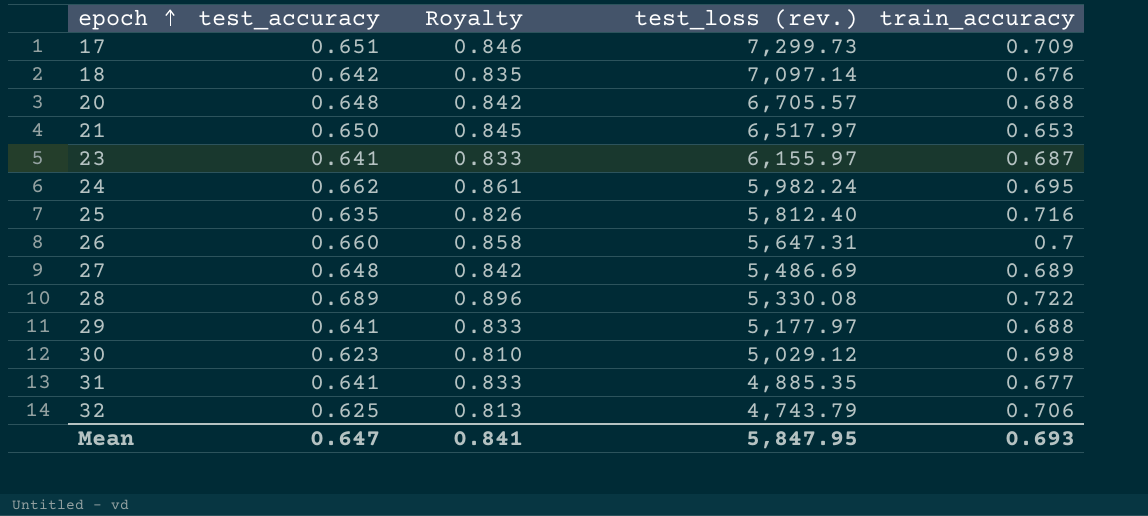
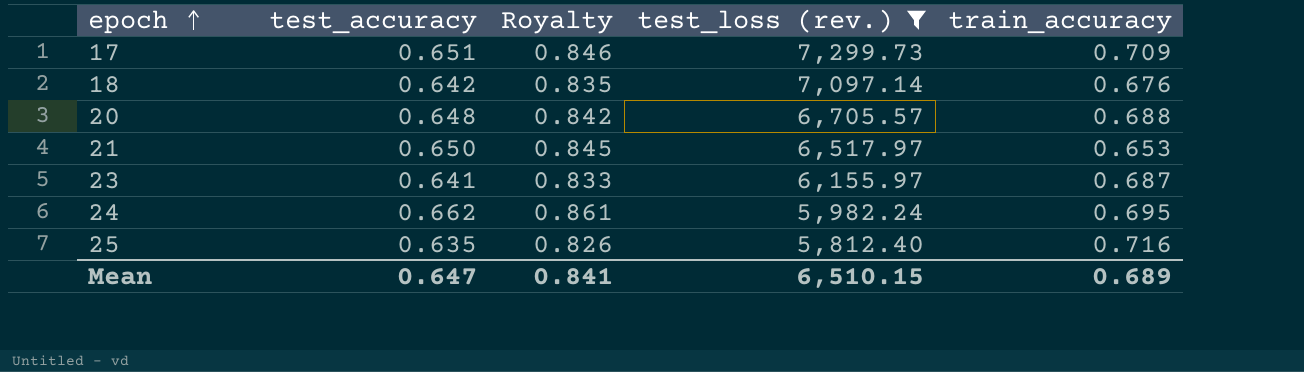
filter: none -> test_loss (rev.) >= 5,812.40
Mean | test_loss (rev.): 5,847.95 -> 6,510.15
Mean | train_accuracy: 0.693 -> 0.689

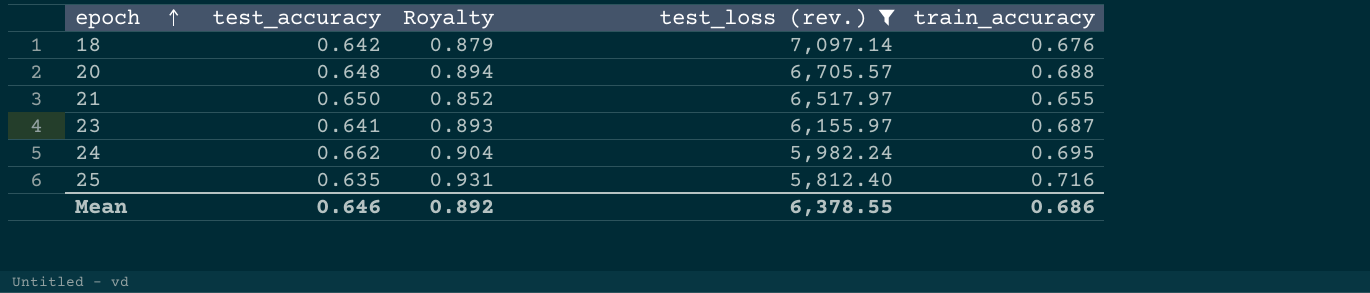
column Royalty | formula: [test_accuracy] * 1.3 -> [train_accuracy] * 1.3
row 17: 0.651 | 0.846 | 7,299.73 | 0.709 -> none
21 | train_accuracy: 0.653 -> 0.655
Mean | test_accuracy: 0.647 -> 0.646
Mean | Royalty: 0.841 -> 0.892
Mean | test_loss (rev.): 6,510.15 -> 6,378.55
Mean | train_accuracy: 0.689 -> 0.686

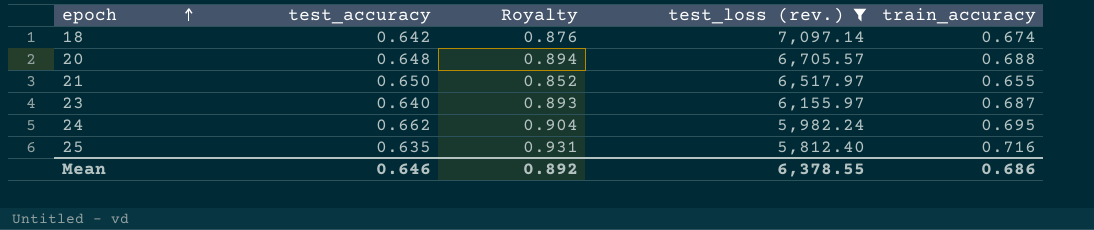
18 | Royalty: 0.879 -> 0.876
18 | train_accuracy: 0.676 -> 0.674
23 | test_accuracy: 0.641 -> 0.640

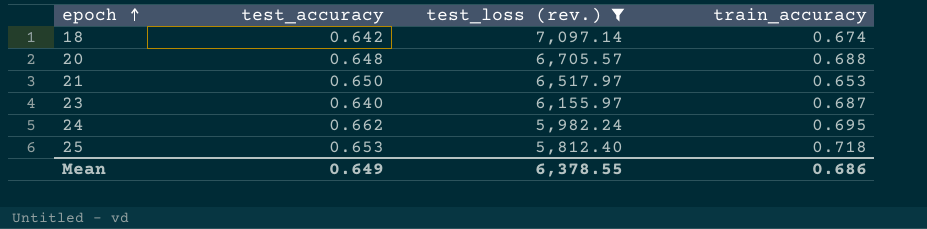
column Royalty | formula: [train_accuracy] * 1.3 -> none
21 | train_accuracy: 0.655 -> 0.653
25 | test_accuracy: 0.635 -> 0.653
25 | train_accuracy: 0.716 -> 0.718
Mean | test_accuracy: 0.646 -> 0.649

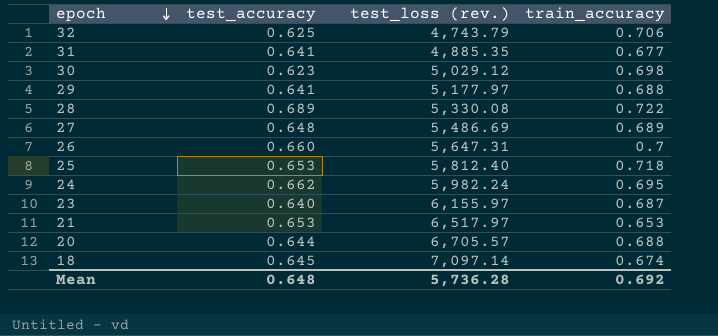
filter: test_loss (rev.) >= 5,812.40 -> none
row order: epoch ascending -> epoch descending
21 | test_accuracy: 0.650 -> 0.653
20 | test_accuracy: 0.648 -> 0.644
18 | test_accuracy: 0.642 -> 0.645
Mean | test_accuracy: 0.649 -> 0.648
Mean | test_loss (rev.): 6,378.55 -> 5,736.28
Mean | train_accuracy: 0.686 -> 0.692

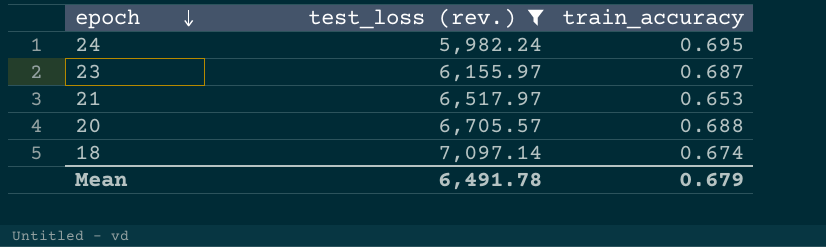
filter: none -> test_loss (rev.) >= 5,982.24
column test_accuracy | position: 2 -> none
Mean | test_loss (rev.): 5,736.28 -> 6,491.78
Mean | train_accuracy: 0.692 -> 0.679

